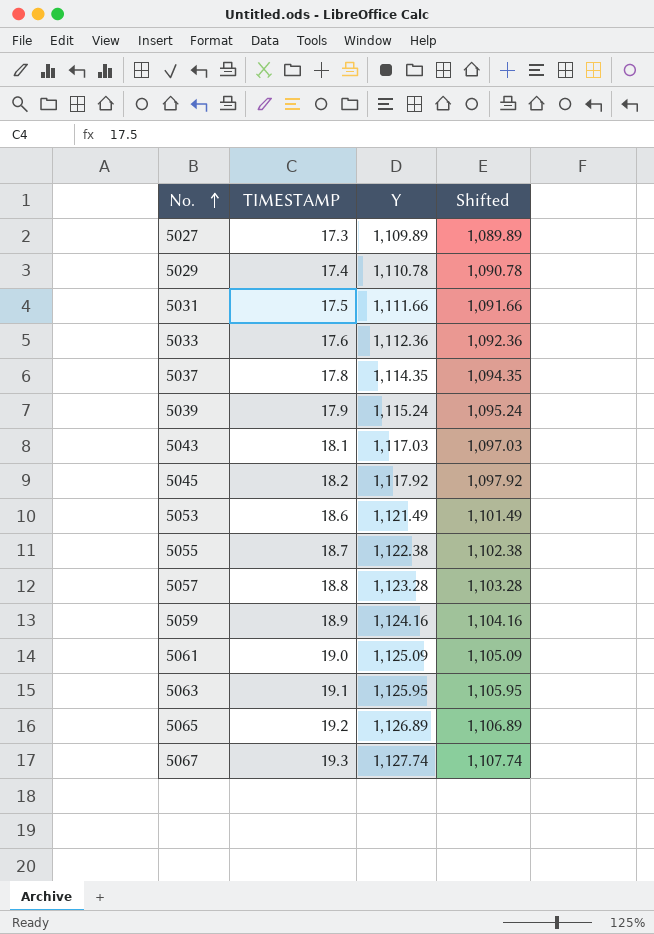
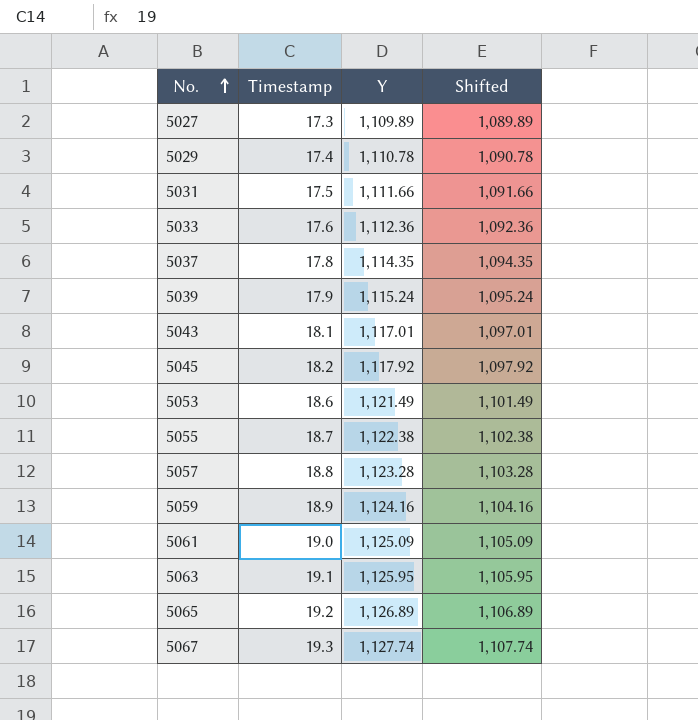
column name: TIMESTAMP -> Timestamp
5043 | Y: 1,117.03 -> 1,117.01
5043 | Shifted: 1,097.03 -> 1,097.01

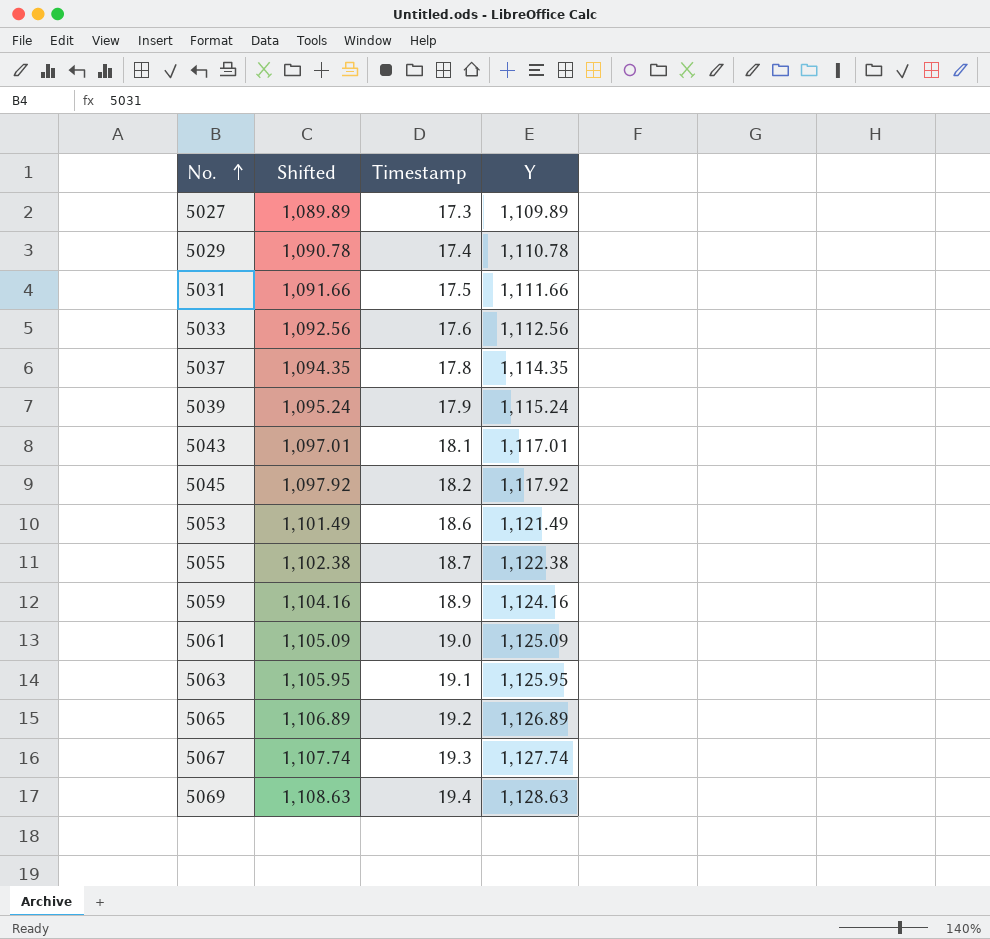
column Shifted | position: 4 -> 2
row 5057: 18.8 | 1,123.28 | 1,103.28 -> none
5033 | Shifted: 1,092.36 -> 1,092.56
5033 | Y: 1,112.36 -> 1,112.56
row 5069: none -> 1,108.63 | 19.4 | 1,128.63

